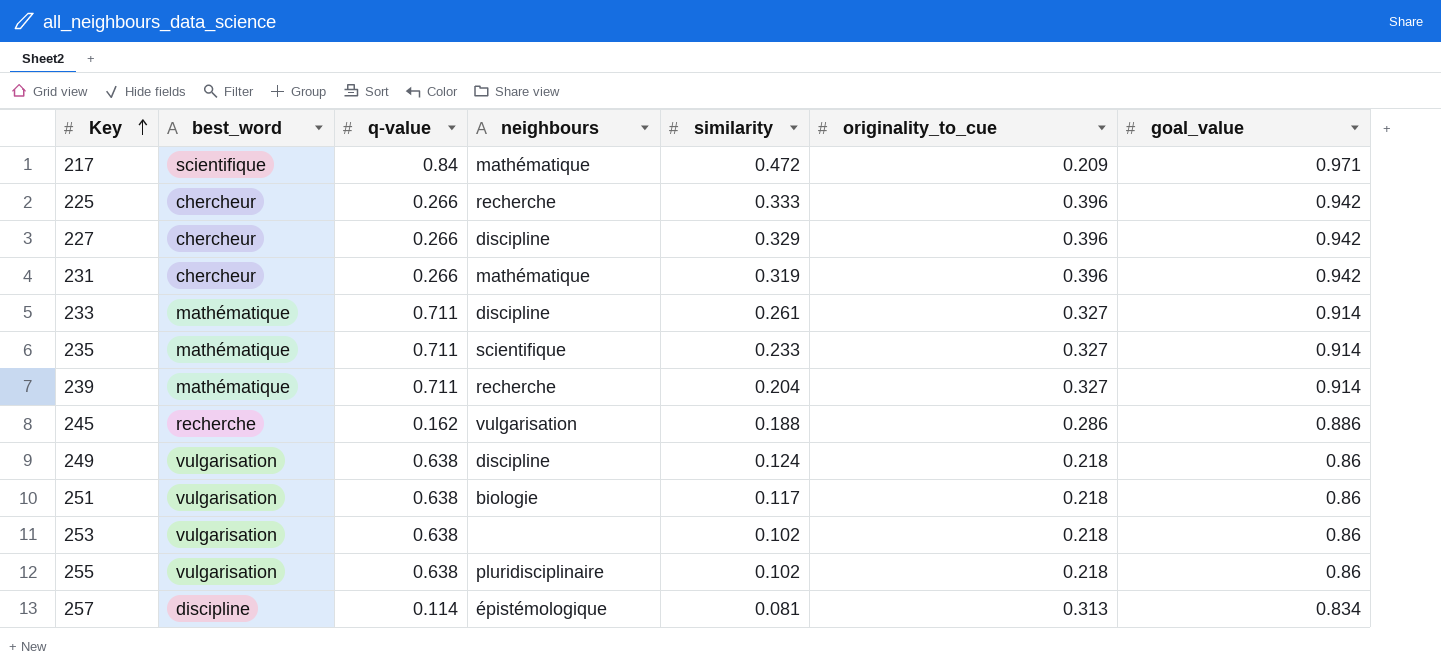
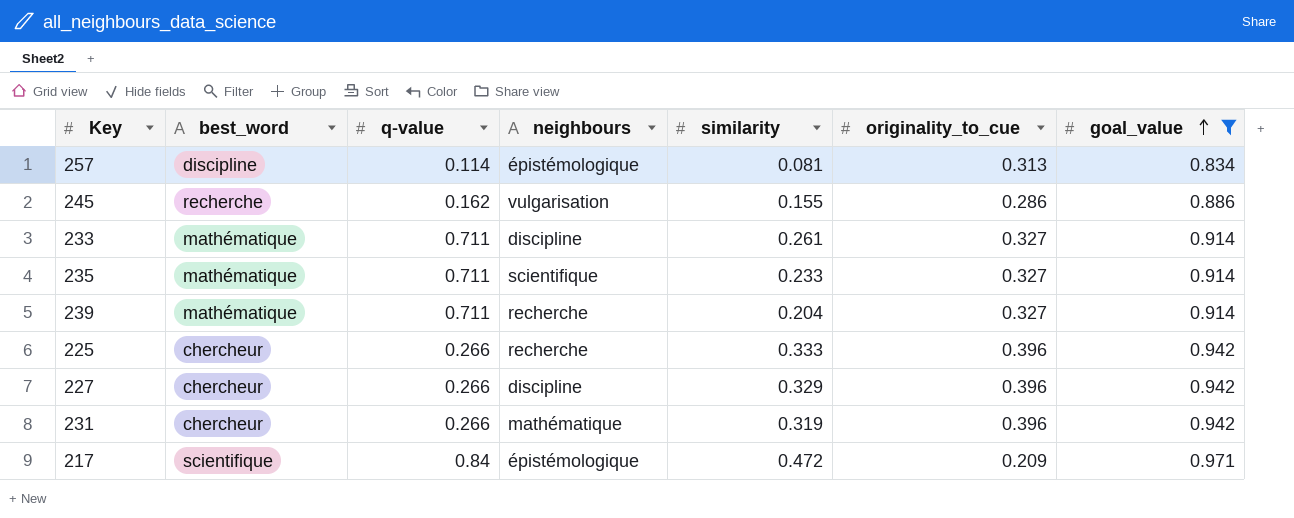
filter: none -> goal_value != 0.86
row order: Key ascending -> goal_value ascending
245 | similarity: 0.188 -> 0.155
217 | neighbours: mathématique -> épistémologique

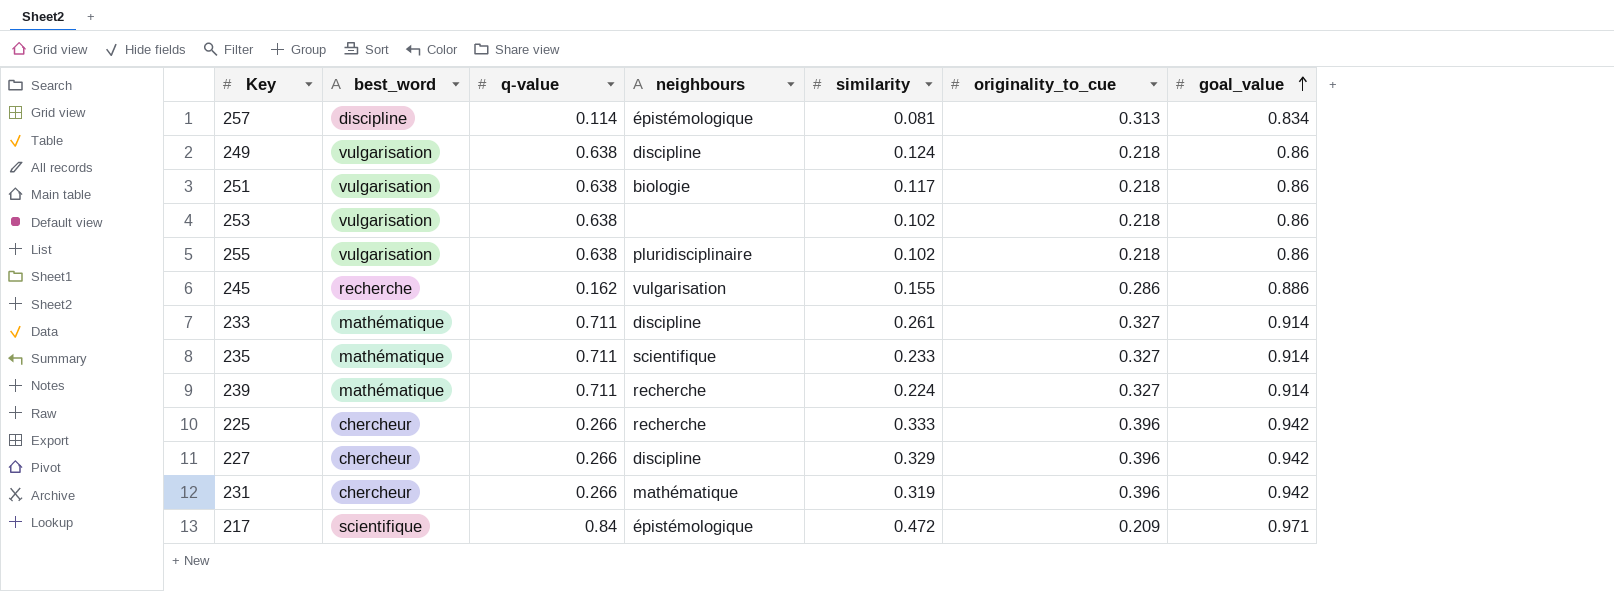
filter: goal_value != 0.86 -> none
239 | similarity: 0.204 -> 0.224

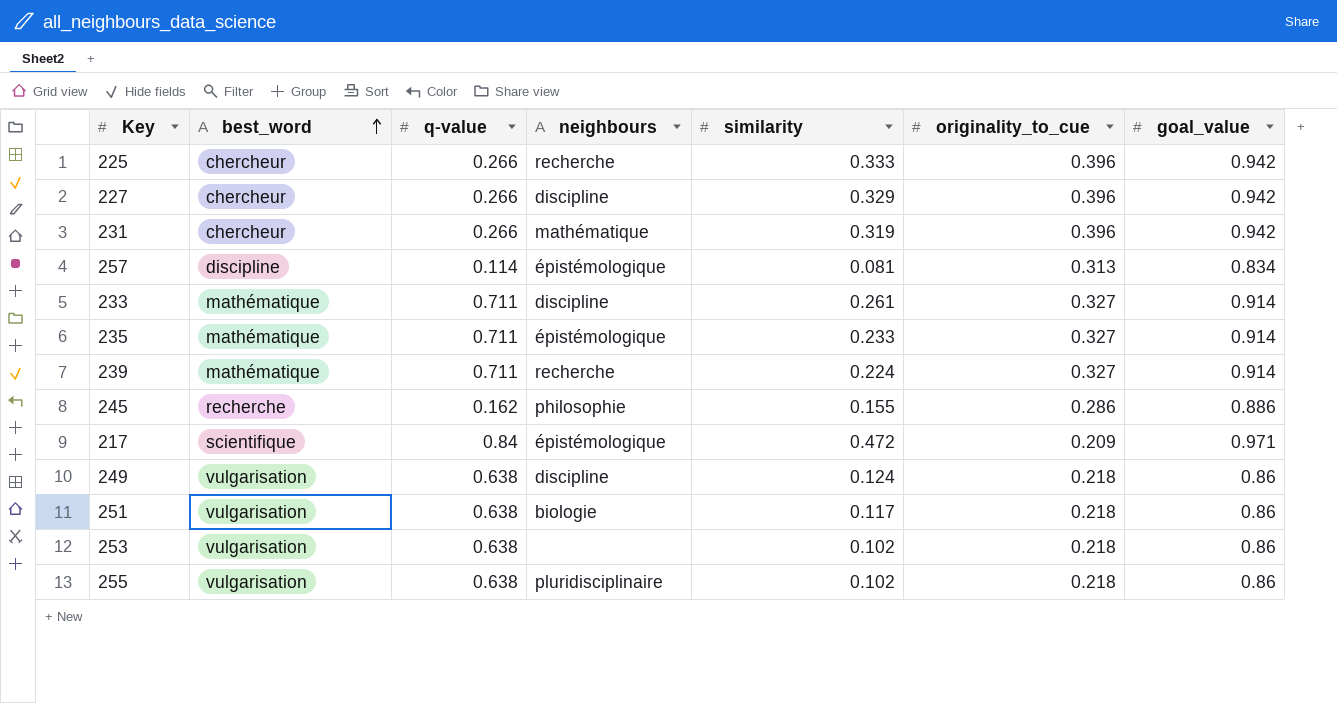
row order: goal_value ascending -> best_word ascending
235 | neighbours: scientifique -> épistémologique
245 | neighbours: vulgarisation -> philosophie

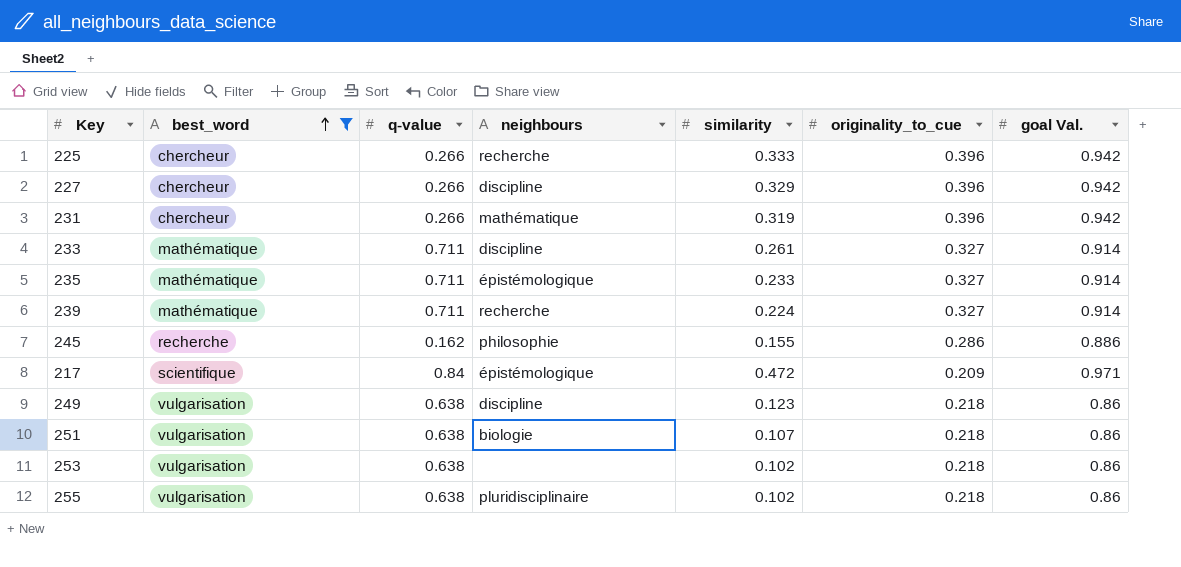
filter: none -> best_word != discipline
column name: goal_value -> goal Val.
249 | similarity: 0.124 -> 0.123
251 | similarity: 0.117 -> 0.107

